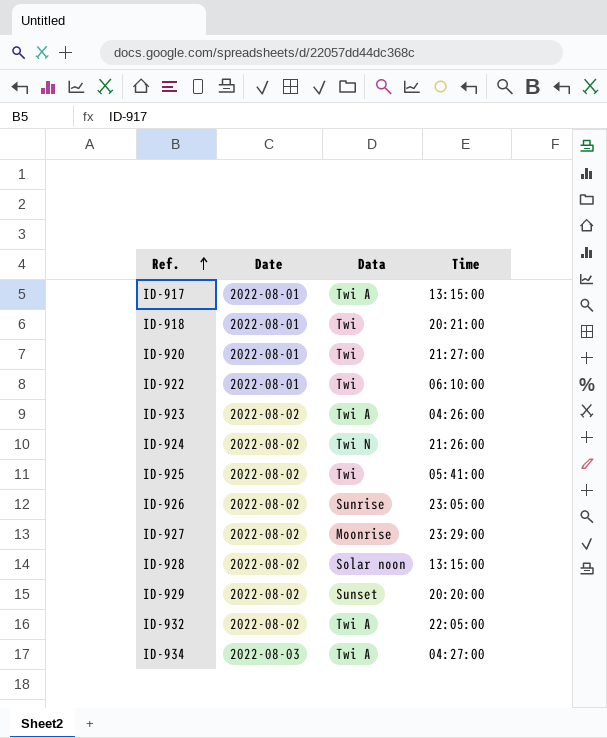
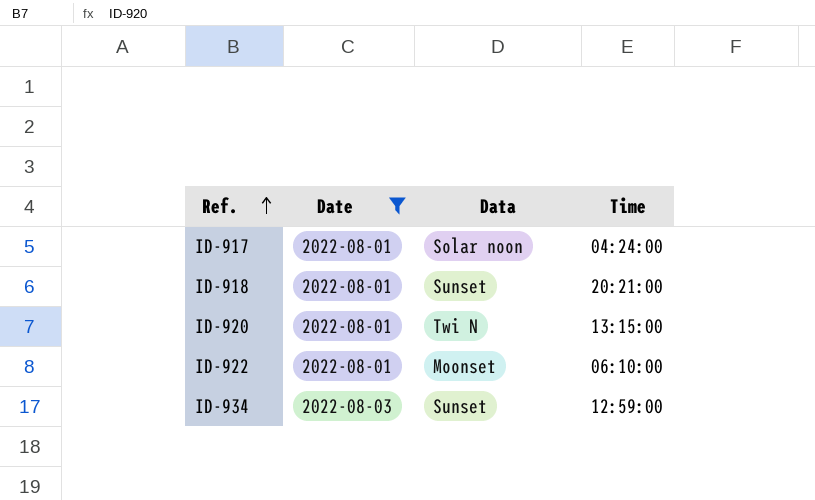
filter: none -> Date != 2022-08-02
ID-917 | Data: Twi A -> Solar noon
ID-917 | Time: 13:15:00 -> 04:24:00
ID-918 | Data: Twi -> Sunset
ID-920 | Data: Twi -> Twi N
ID-920 | Time: 21:27:00 -> 13:15:00
ID-922 | Data: Twi -> Moonset
ID-934 | Data: Twi A -> Sunset
ID-934 | Time: 04:27:00 -> 12:59:00

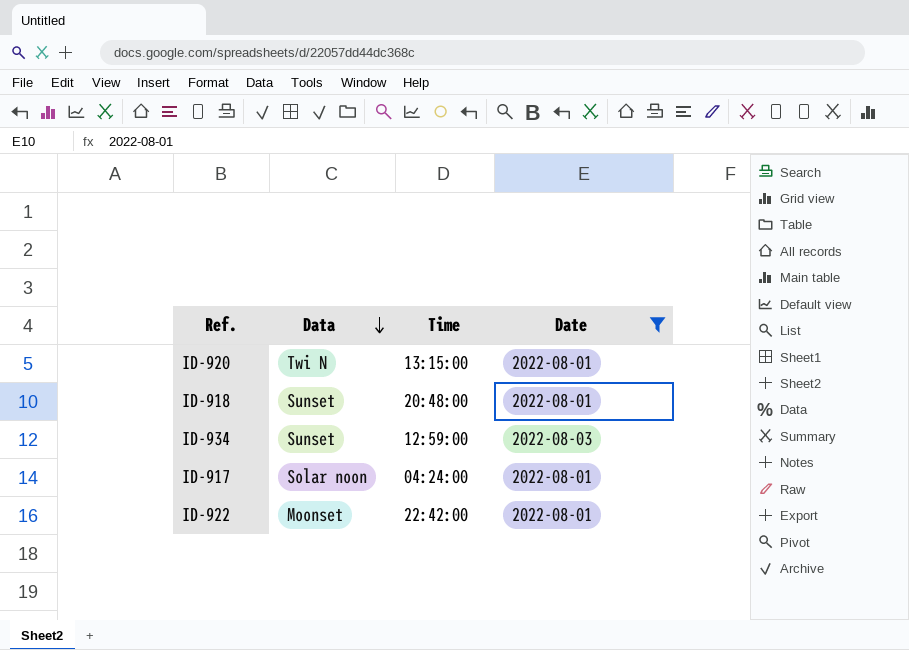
row order: Ref. ascending -> Data descending
column Date | position: 2 -> 4
ID-918 | Time: 20:21:00 -> 20:48:00
ID-922 | Time: 06:10:00 -> 22:42:00

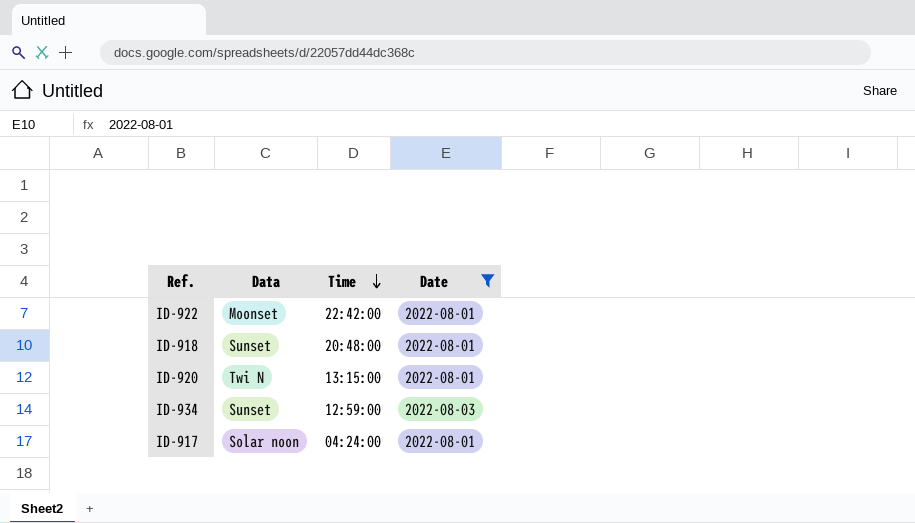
row order: Data descending -> Time descending

